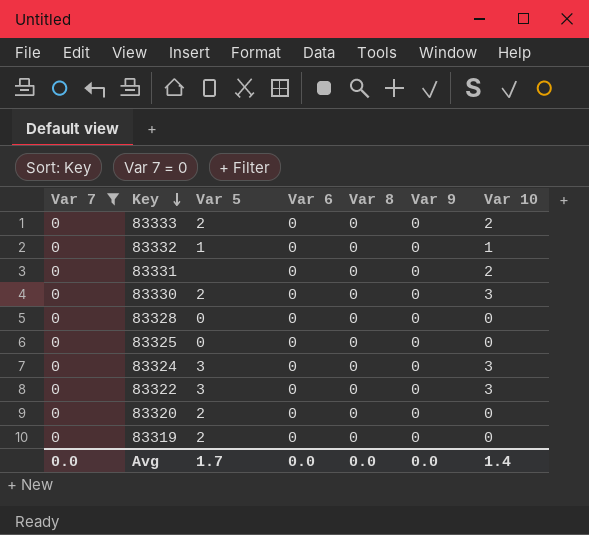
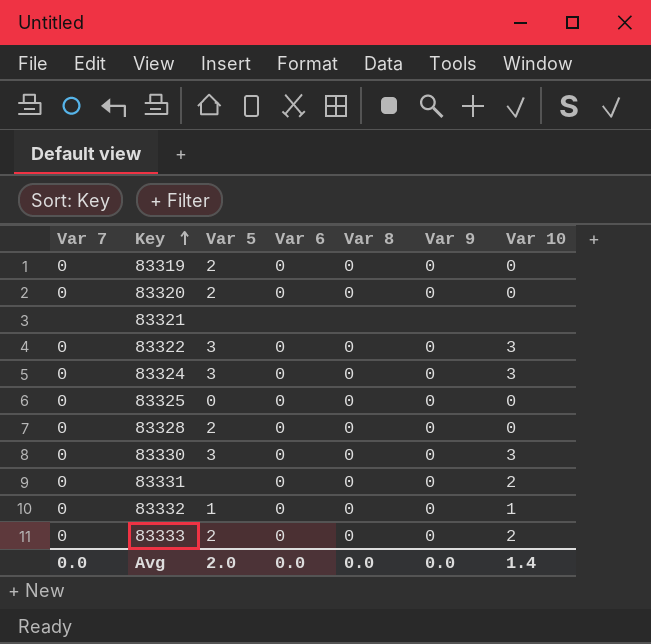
filter: Var 7 = 0 -> none
row order: Key descending -> Key ascending
83328 | Var 5: 0 -> 2
83330 | Var 5: 2 -> 3
Avg | Var 5: 1.7 -> 2.0

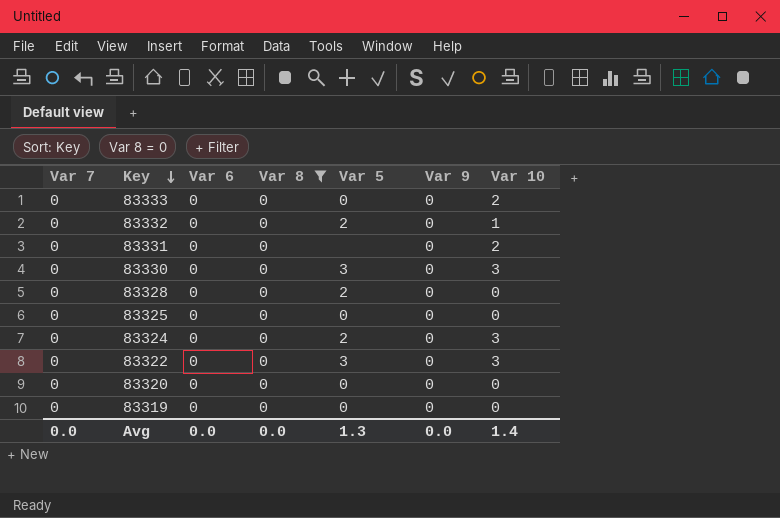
filter: none -> Var 8 = 0
row order: Key ascending -> Key descending
column Var 5 | position: 3 -> 5
83333 | Var 5: 2 -> 0
83332 | Var 5: 1 -> 2
83324 | Var 5: 3 -> 2
83320 | Var 5: 2 -> 0
83319 | Var 5: 2 -> 0
Avg | Var 5: 2.0 -> 1.3

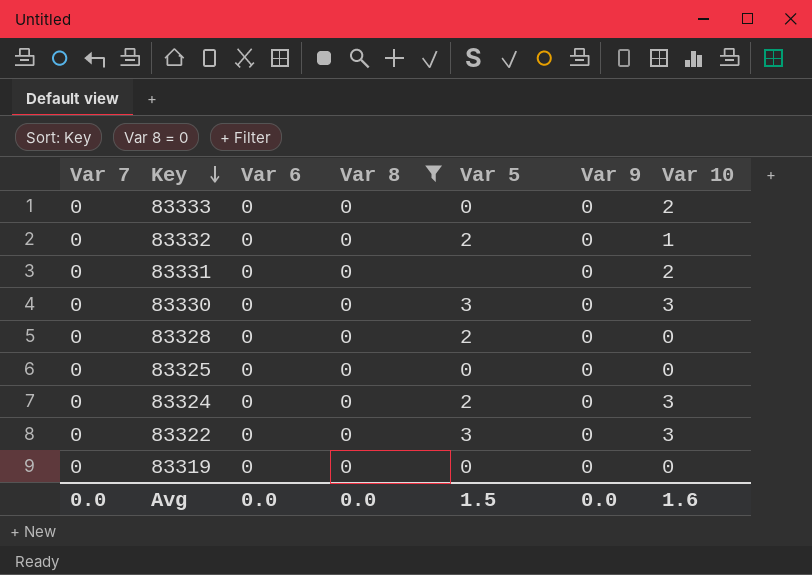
row 83320: 0 | 0 | 0 | 0 | 0 | 0 -> none
Avg | Var 5: 1.3 -> 1.5
Avg | Var 10: 1.4 -> 1.6

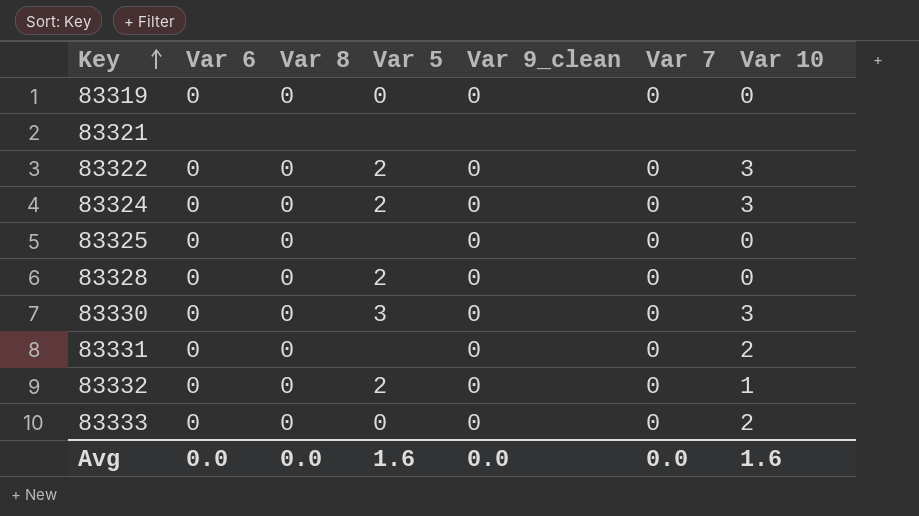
filter: Var 8 = 0 -> none
row order: Key descending -> Key ascending
column name: Var 9 -> Var 9_clean
column Var 7 | position: 1 -> 6
83322 | Var 5: 3 -> 2
83325 | Var 5: 0 -> none
Avg | Var 5: 1.5 -> 1.6

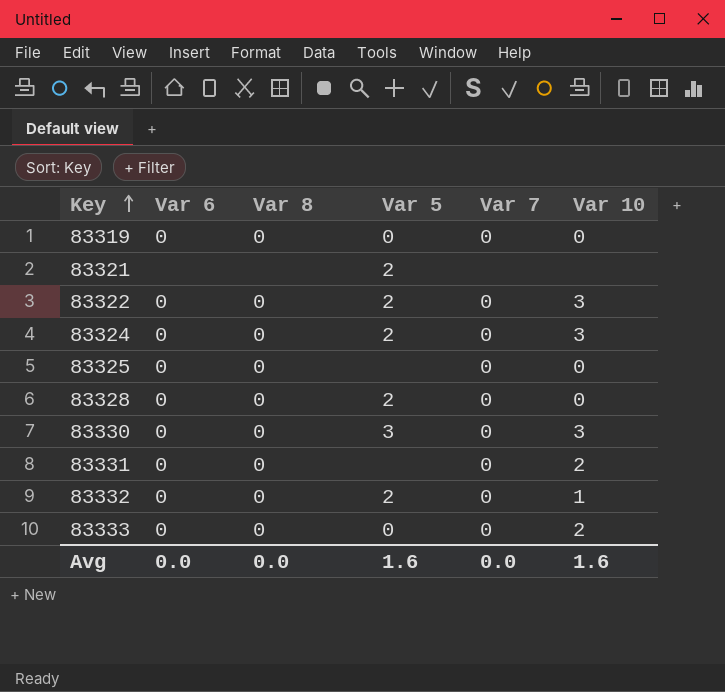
column Var 9_clean | position: 5 -> none
83321 | Var 5: none -> 2

